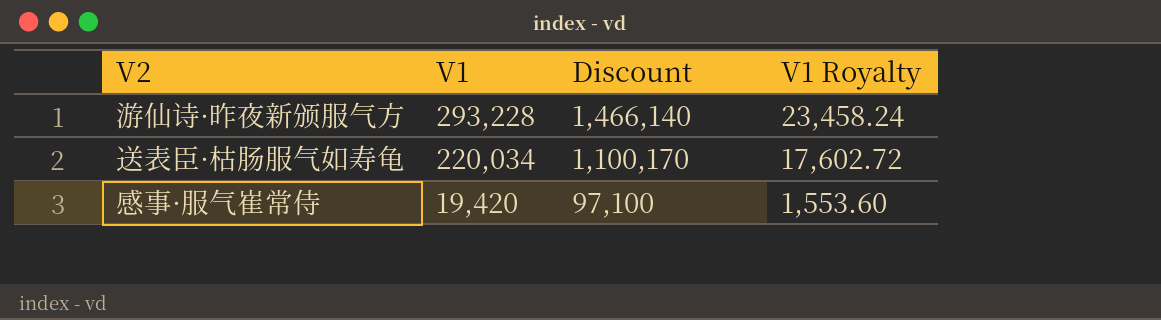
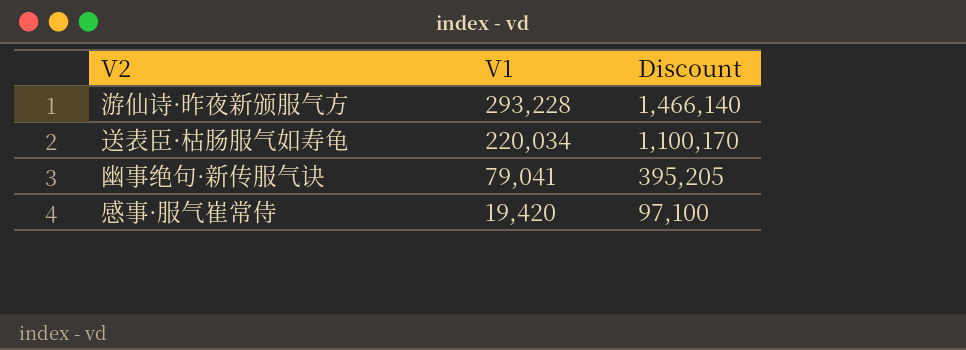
column V1 Royalty | formula: [V1] * 0.08 -> none
row 幽事绝句·新传服气诀: none -> 79,041 | 395,205

